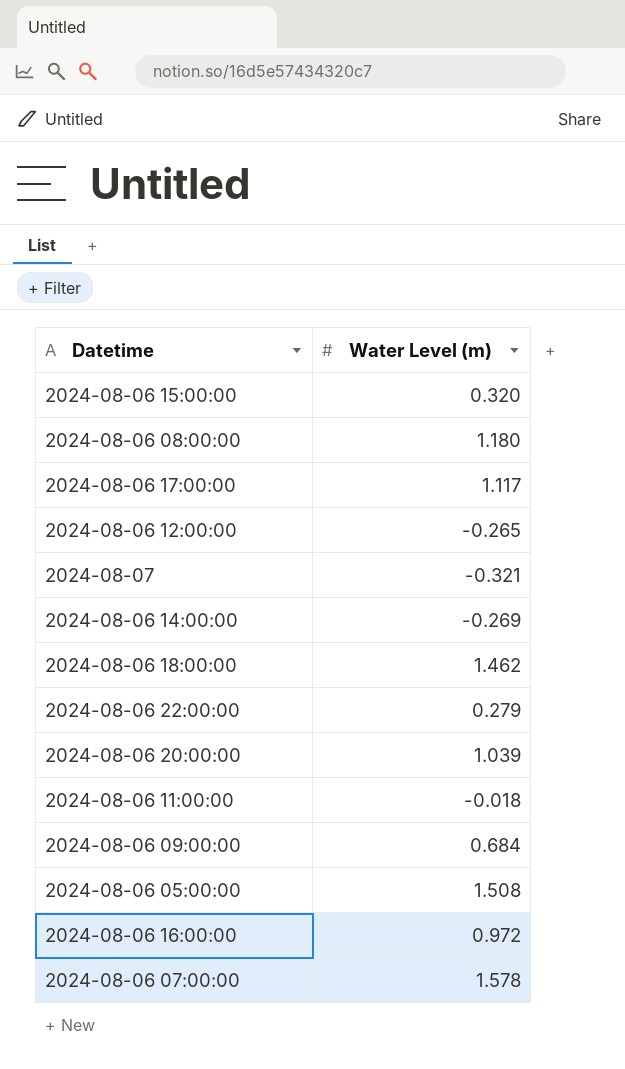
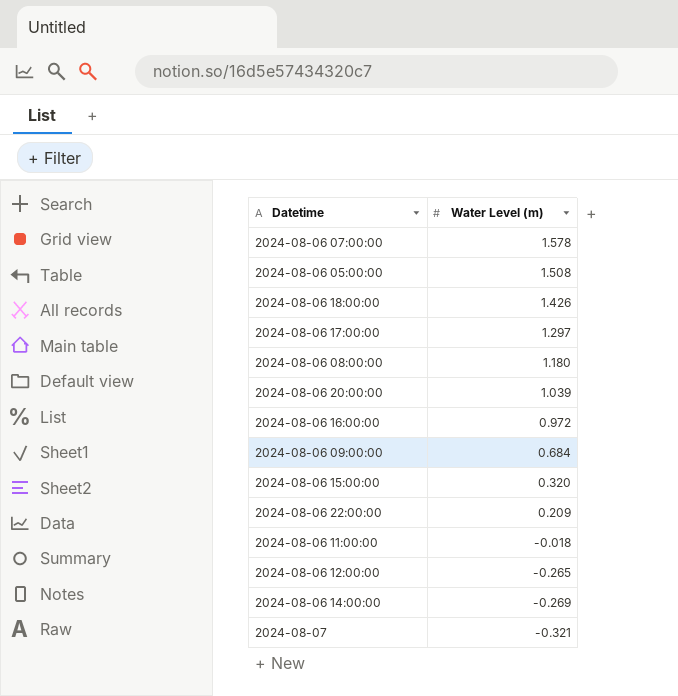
row order: none -> Water Level (m) descending
2024-08-06 18:00:00 | Water Level (m): 1.462 -> 1.426
2024-08-06 17:00:00 | Water Level (m): 1.117 -> 1.297
2024-08-06 22:00:00 | Water Level (m): 0.279 -> 0.209

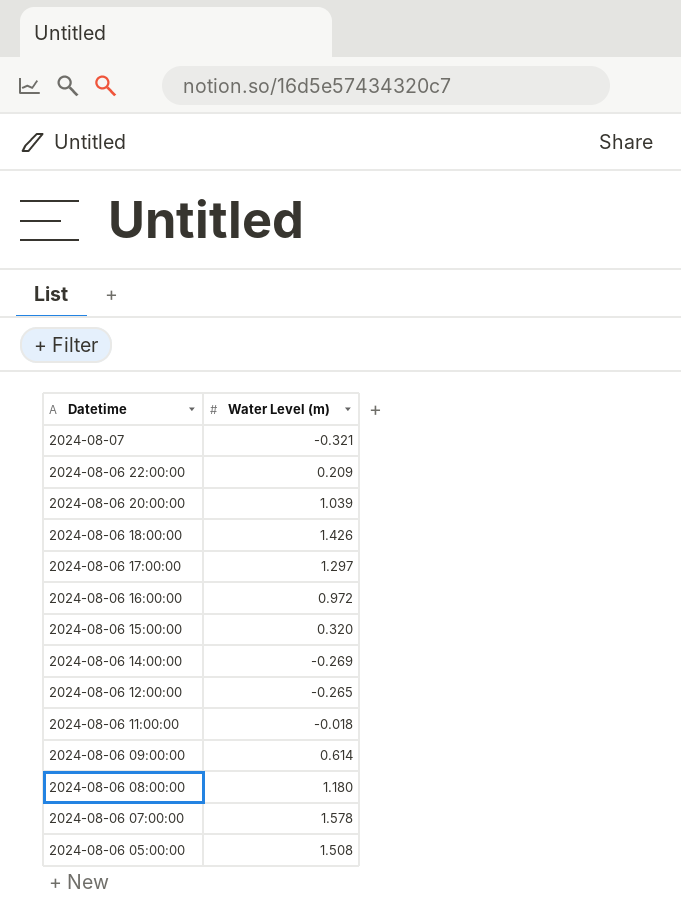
row order: Water Level (m) descending -> Datetime descending
2024-08-06 09:00:00 | Water Level (m): 0.684 -> 0.614

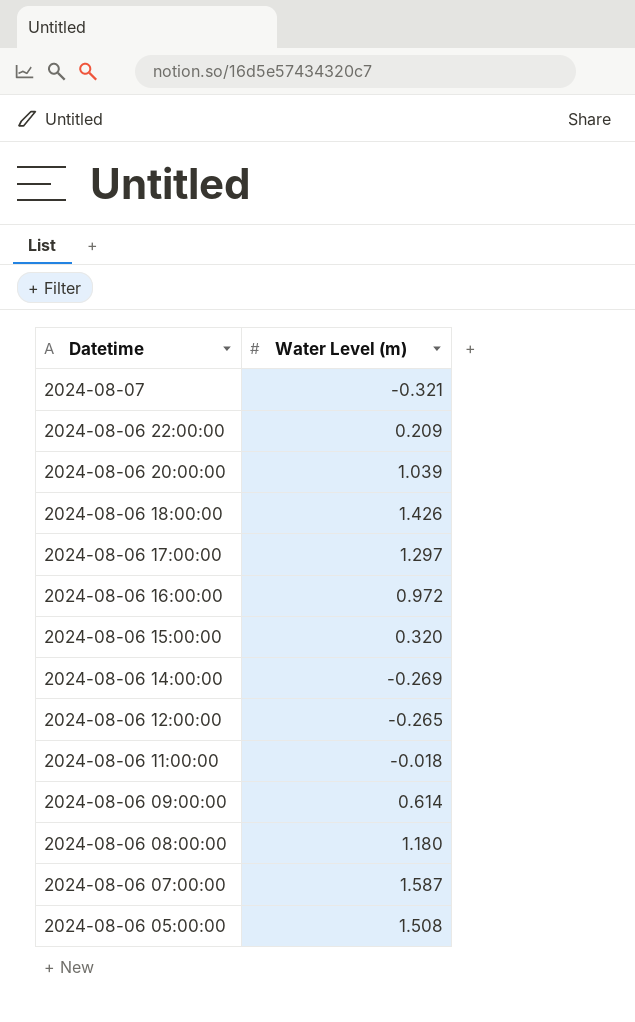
2024-08-06 07:00:00 | Water Level (m): 1.578 -> 1.587

